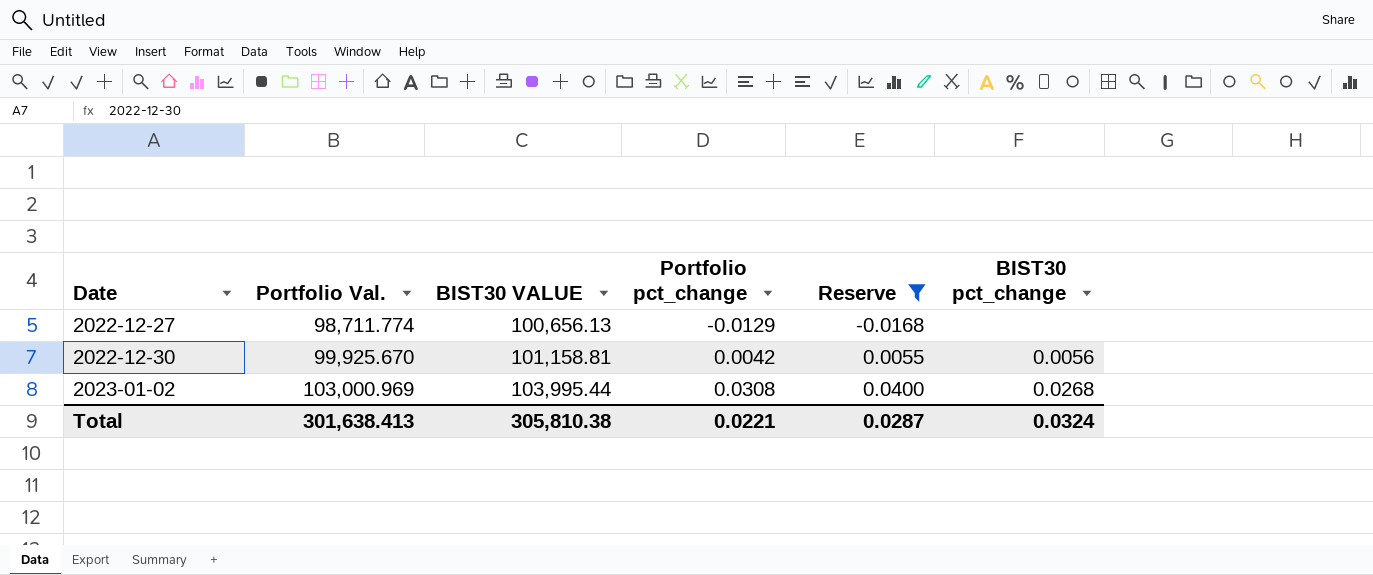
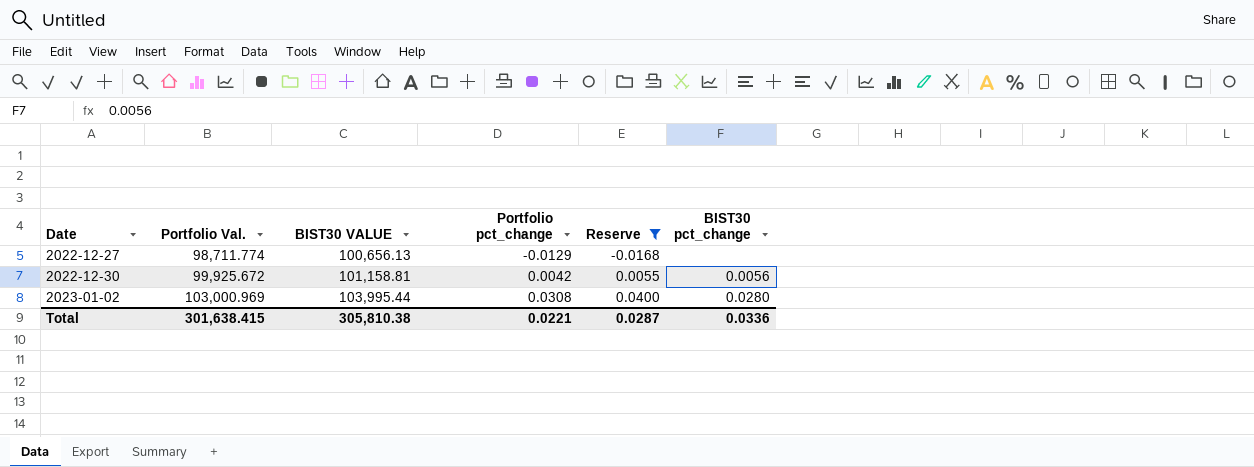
2022-12-30 | Portfolio Val.: 99,925.670 -> 99,925.672
2023-01-02 | BIST30 pct_change: 0.0268 -> 0.0280
Total | Portfolio Val.: 301,638.413 -> 301,638.415
Total | BIST30 pct_change: 0.0324 -> 0.0336

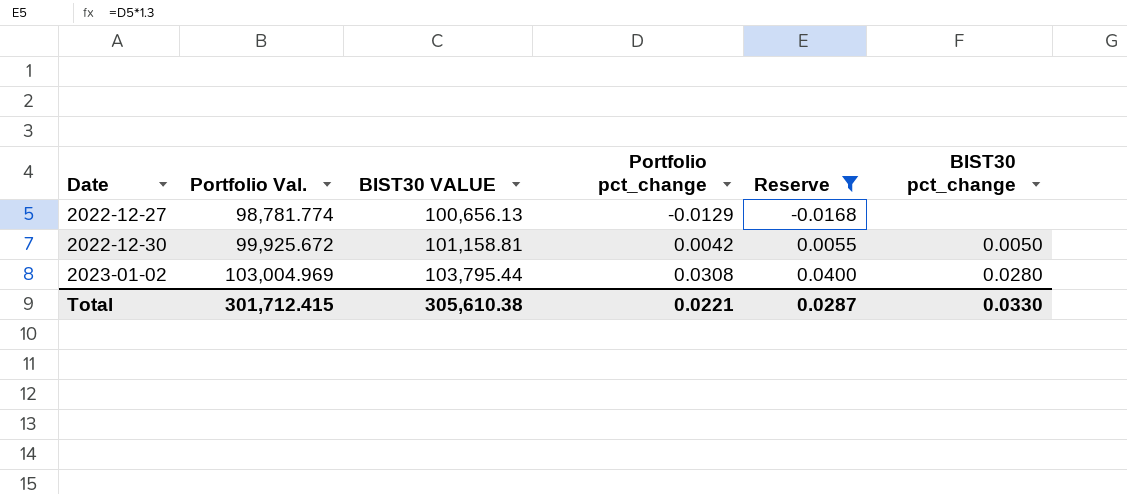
2022-12-27 | Portfolio Val.: 98,711.774 -> 98,781.774
2022-12-30 | BIST30 pct_change: 0.0056 -> 0.0050
2023-01-02 | Portfolio Val.: 103,000.969 -> 103,004.969
2023-01-02 | BIST30 VALUE: 103,995.44 -> 103,795.44
Total | Portfolio Val.: 301,638.415 -> 301,712.415
Total | BIST30 VALUE: 305,810.38 -> 305,610.38
Total | BIST30 pct_change: 0.0336 -> 0.0330

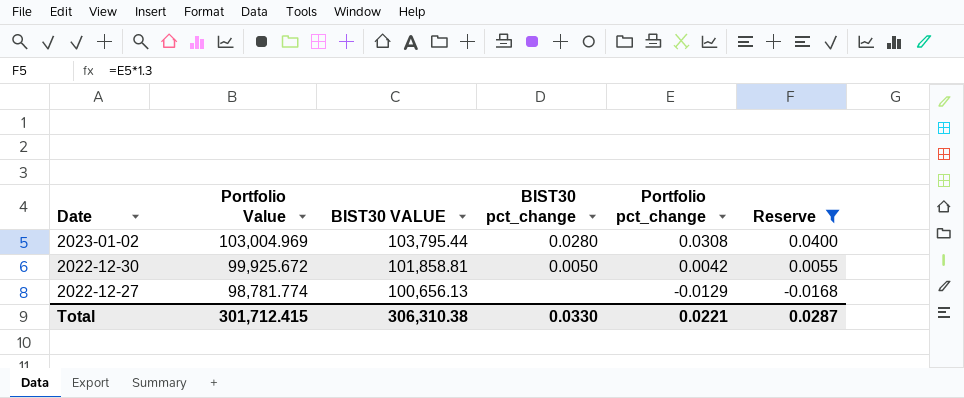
row order: Date ascending -> Date descending
column name: Portfolio Val. -> Portfolio Value
column BIST30 pct_change | position: 6 -> 4
2022-12-30 | BIST30 VALUE: 101,158.81 -> 101,858.81
Total | BIST30 VALUE: 305,610.38 -> 306,310.38

